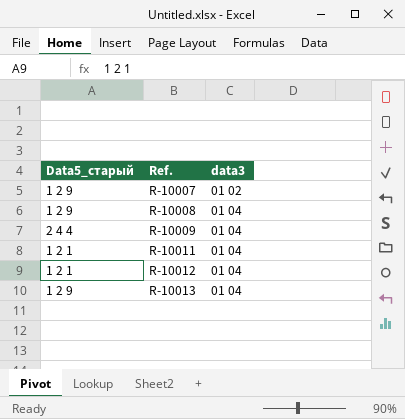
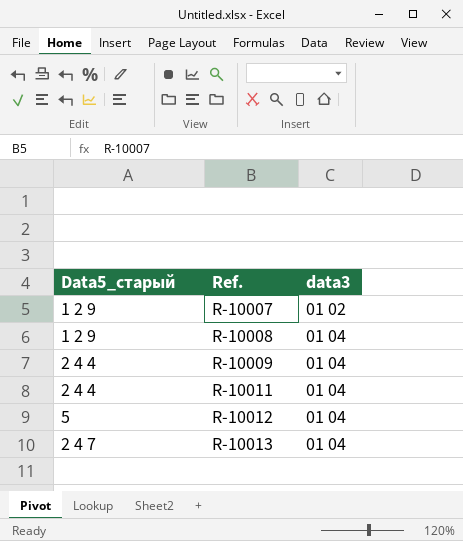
R-10011 | Data5_старый: 1 2 1 -> 2 4 4
R-10012 | Data5_старый: 1 2 1 -> 5
R-10013 | Data5_старый: 1 2 9 -> 2 4 7

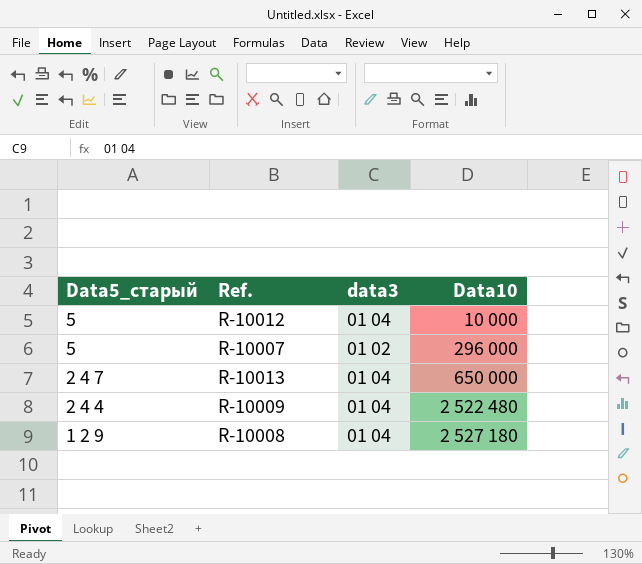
row order: Ref. ascending -> Data5_старый descending
column Data10 | position: none -> 4
row R-10011: 2 4 4 | 01 04 -> none
R-10007 | Data5_старый: 1 2 9 -> 5

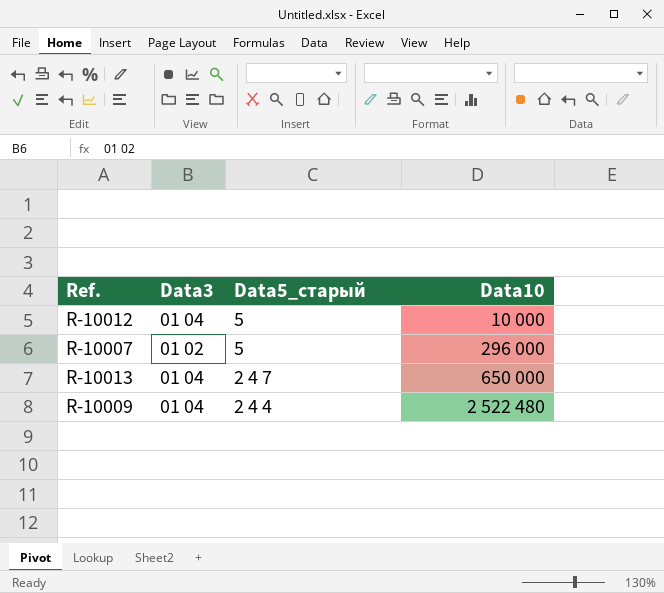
column name: data3 -> Data3
column Data5_старый | position: 1 -> 3
row R-10008: 1 2 9 | 01 04 | 2 527 180 -> none

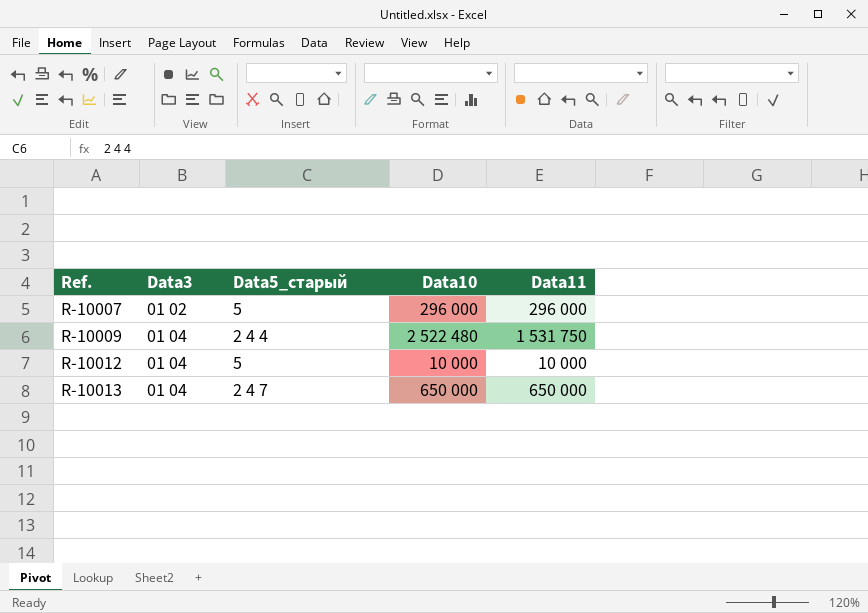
row order: Data5_старый descending -> Ref. ascending
column Data11 | position: none -> 5

